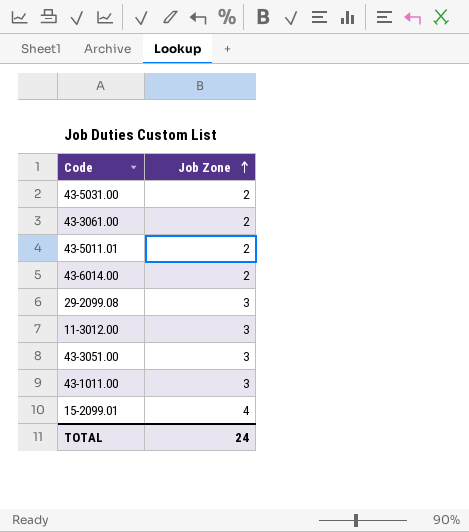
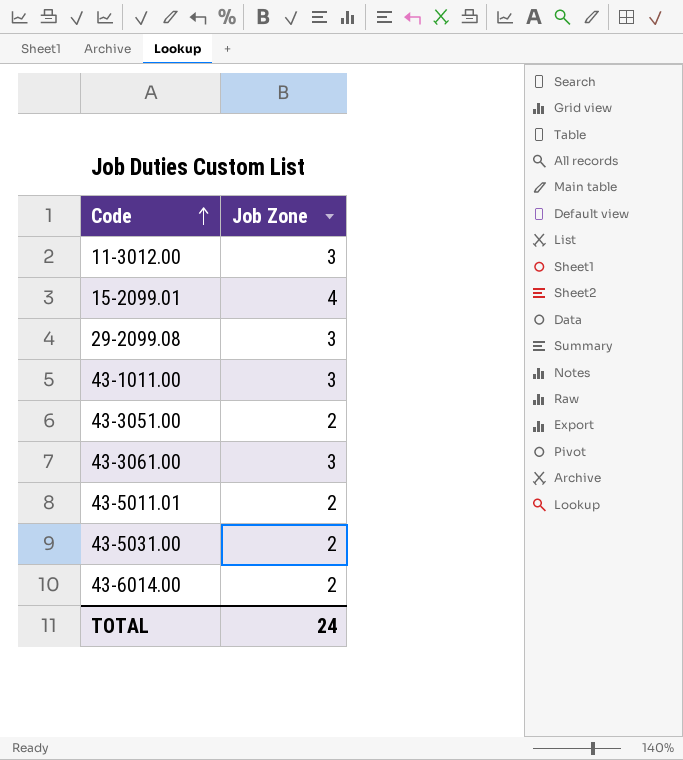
row order: Job Zone ascending -> Code ascending
43-3051.00 | Job Zone: 3 -> 2
43-3061.00 | Job Zone: 2 -> 3

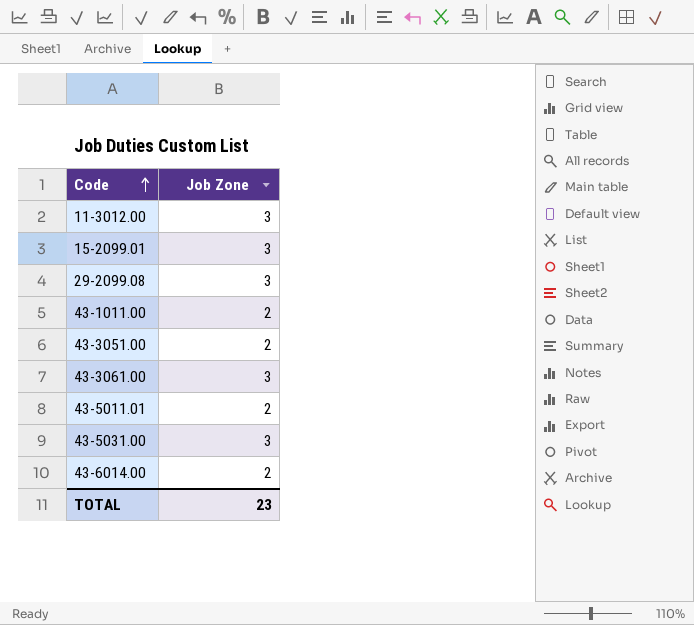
15-2099.01 | Job Zone: 4 -> 3
43-1011.00 | Job Zone: 3 -> 2
43-5031.00 | Job Zone: 2 -> 3
TOTAL | Job Zone: 24 -> 23

